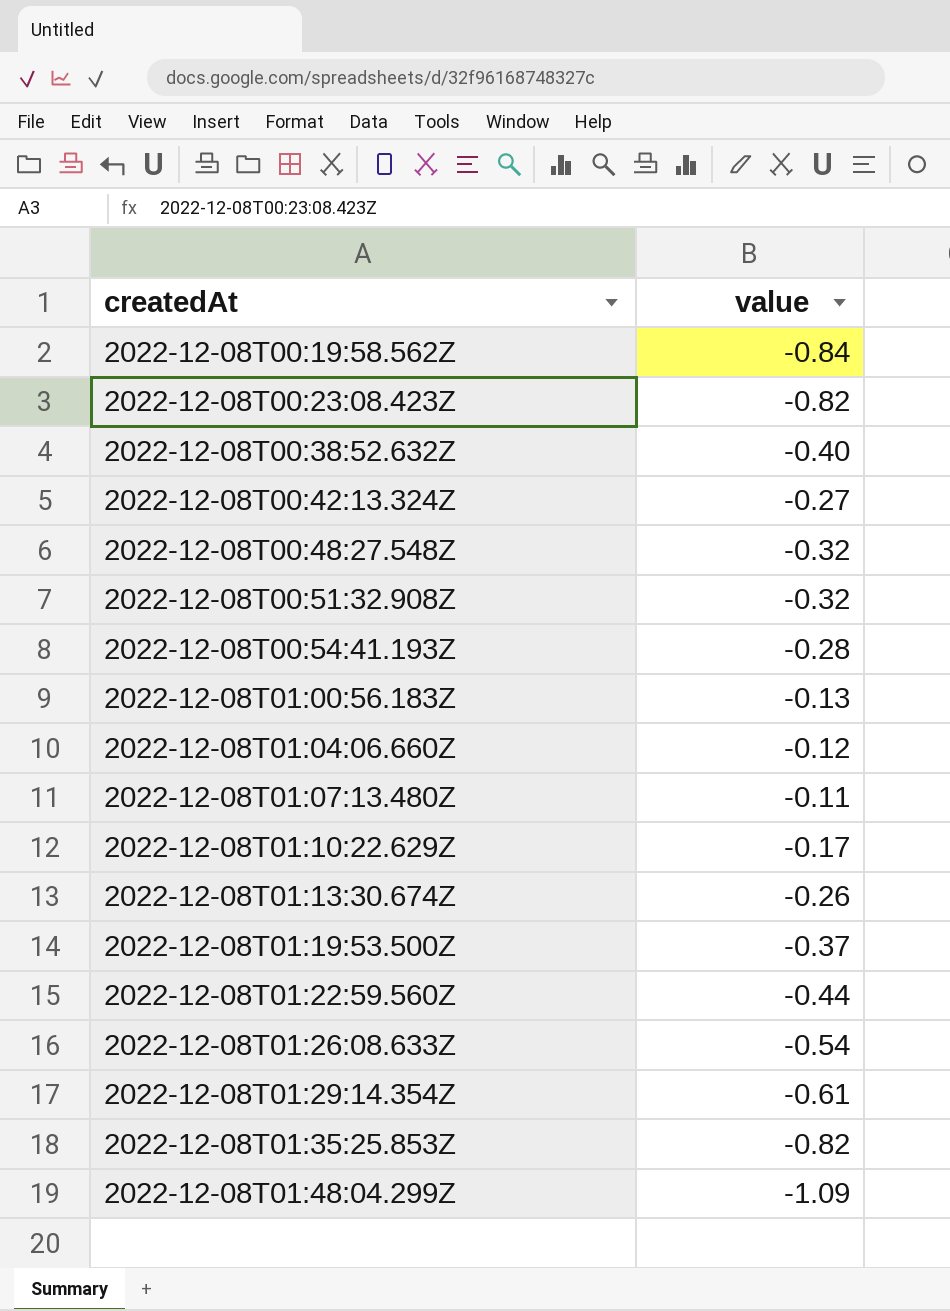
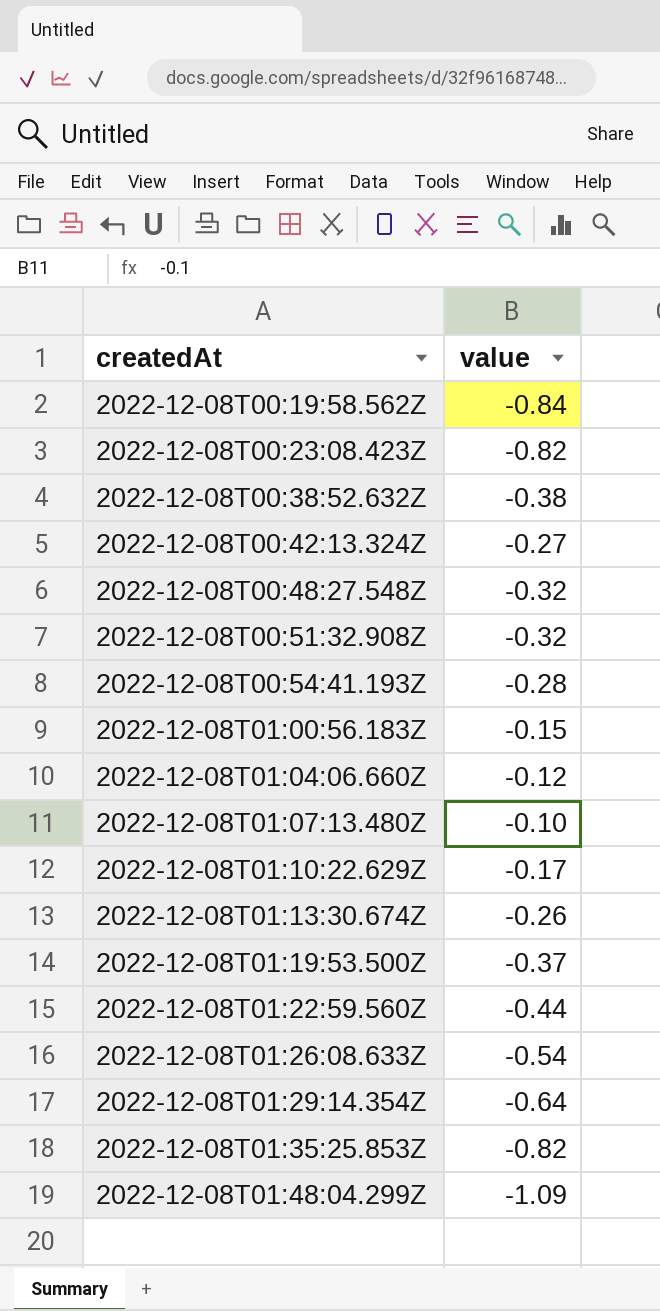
2022-12-08T00:38:52.632Z | value: -0.40 -> -0.38
2022-12-08T01:00:56.183Z | value: -0.13 -> -0.15
2022-12-08T01:07:13.480Z | value: -0.11 -> -0.10
2022-12-08T01:29:14.354Z | value: -0.61 -> -0.64

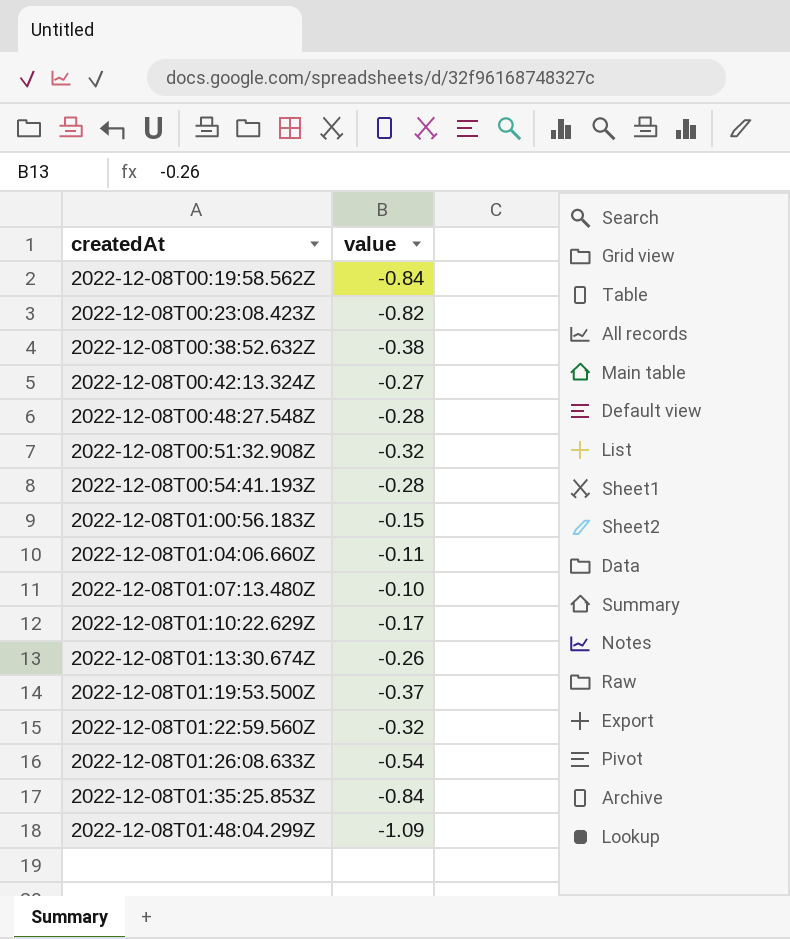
row 2022-12-08T01:29:14.354Z: -0.64 -> none
2022-12-08T00:48:27.548Z | value: -0.32 -> -0.28
2022-12-08T01:04:06.660Z | value: -0.12 -> -0.11
2022-12-08T01:22:59.560Z | value: -0.44 -> -0.32
2022-12-08T01:35:25.853Z | value: -0.82 -> -0.84

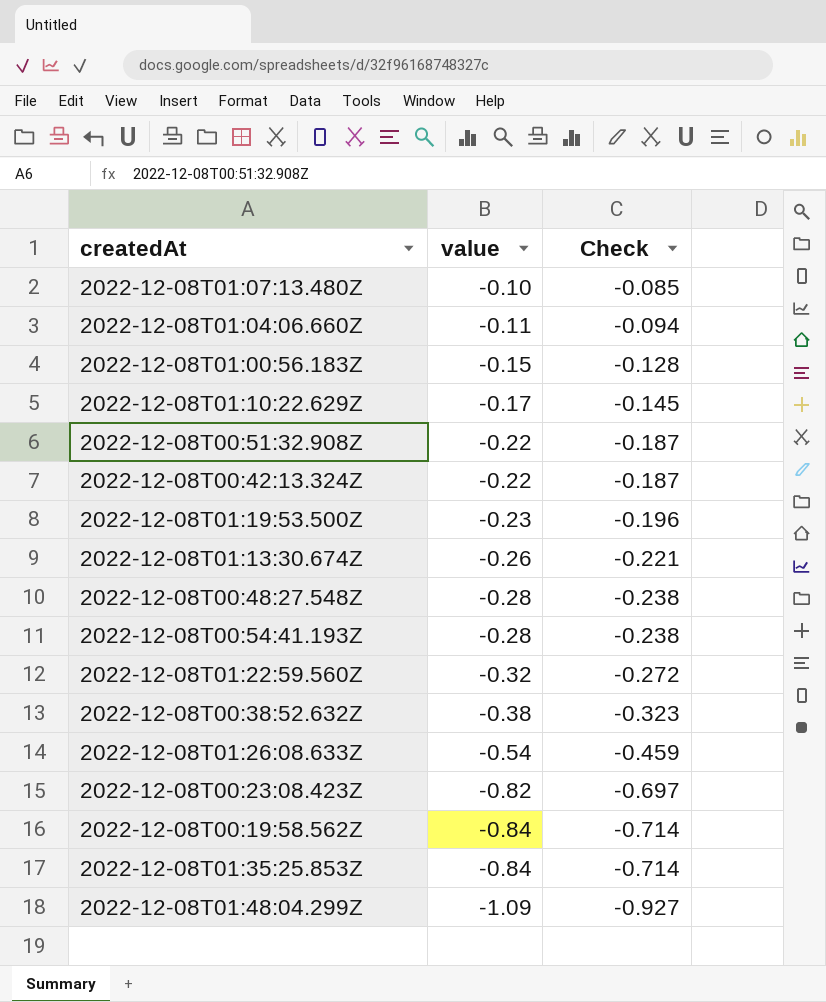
row order: createdAt ascending -> value descending
column Check | formula: none -> [value] * 0.85
2022-12-08T00:51:32.908Z | value: -0.32 -> -0.22
2022-12-08T00:42:13.324Z | value: -0.27 -> -0.22
2022-12-08T01:19:53.500Z | value: -0.37 -> -0.23

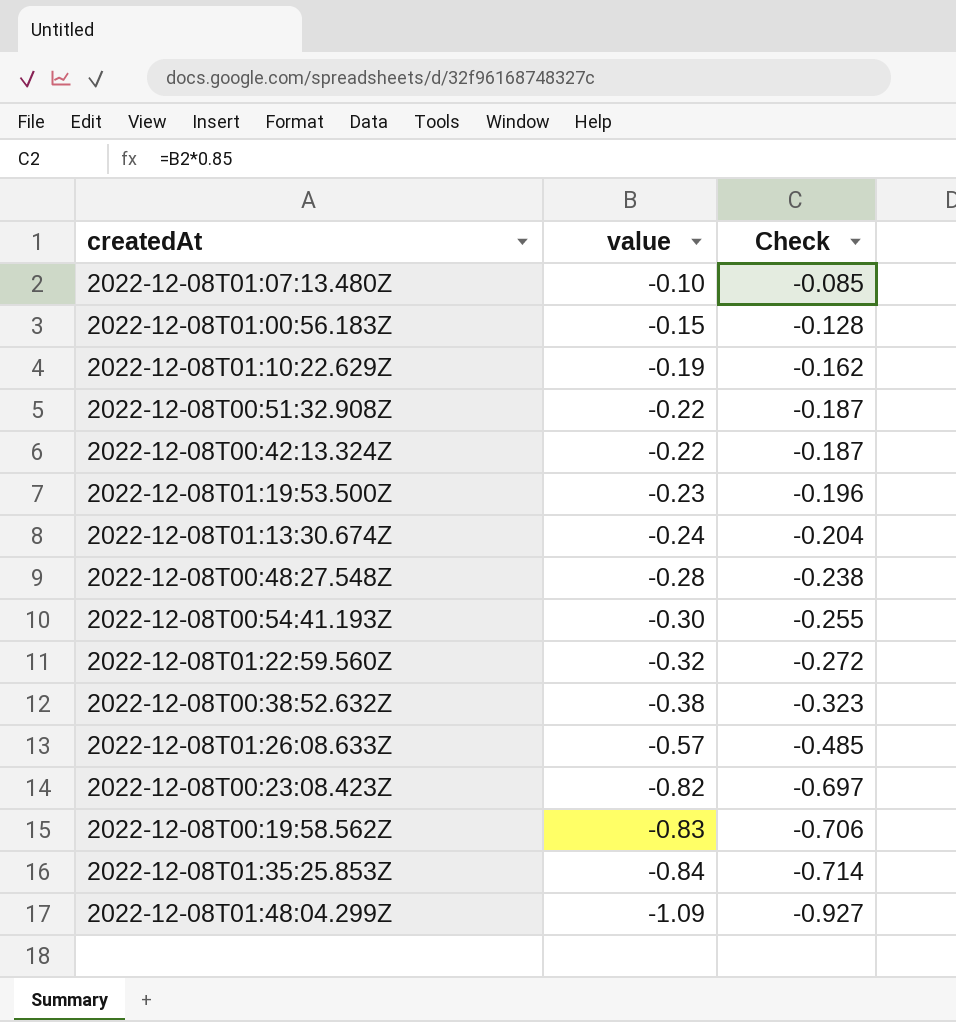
row 2022-12-08T01:04:06.660Z: -0.11 | -0.094 -> none
2022-12-08T01:10:22.629Z | value: -0.17 -> -0.19
2022-12-08T01:10:22.629Z | Check: -0.145 -> -0.162
2022-12-08T01:13:30.674Z | value: -0.26 -> -0.24
2022-12-08T01:13:30.674Z | Check: -0.221 -> -0.204
2022-12-08T00:54:41.193Z | value: -0.28 -> -0.30
2022-12-08T00:54:41.193Z | Check: -0.238 -> -0.255
2022-12-08T01:26:08.633Z | value: -0.54 -> -0.57
2022-12-08T01:26:08.633Z | Check: -0.459 -> -0.485
2022-12-08T00:19:58.562Z | value: -0.84 -> -0.83
2022-12-08T00:19:58.562Z | Check: -0.714 -> -0.706

